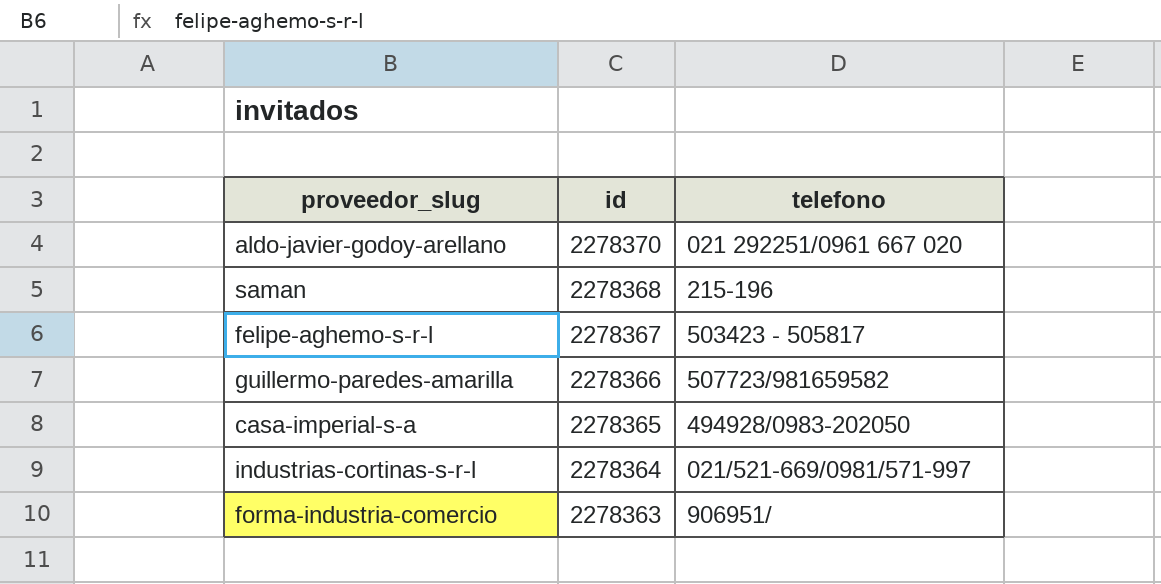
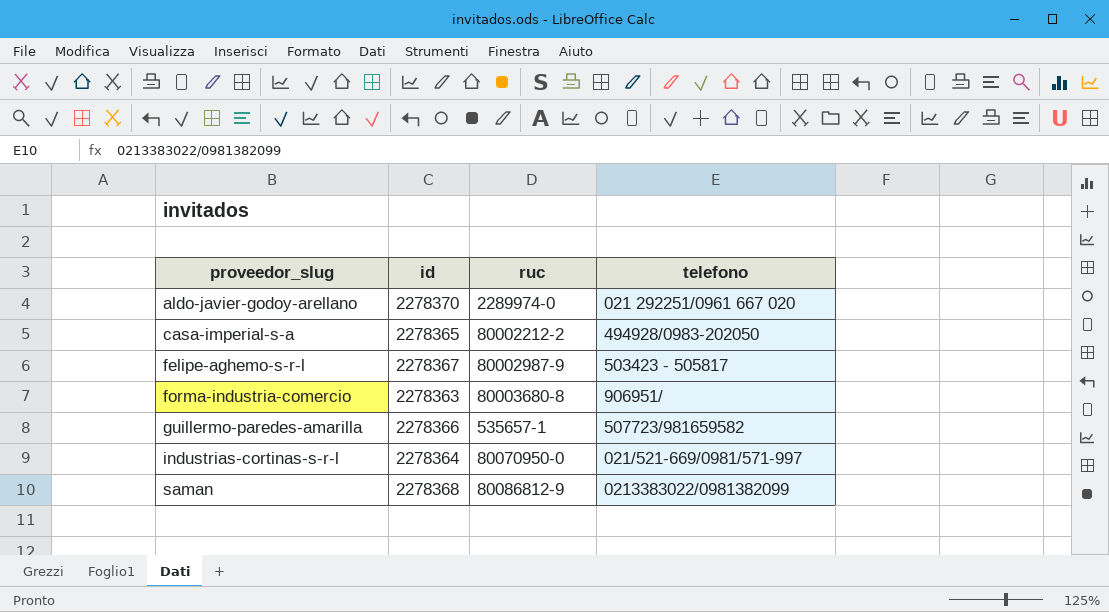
row order: id descending -> proveedor_slug ascending
column ruc | position: none -> 3
saman | telefono: 215-196 -> 0213383022/0981382099

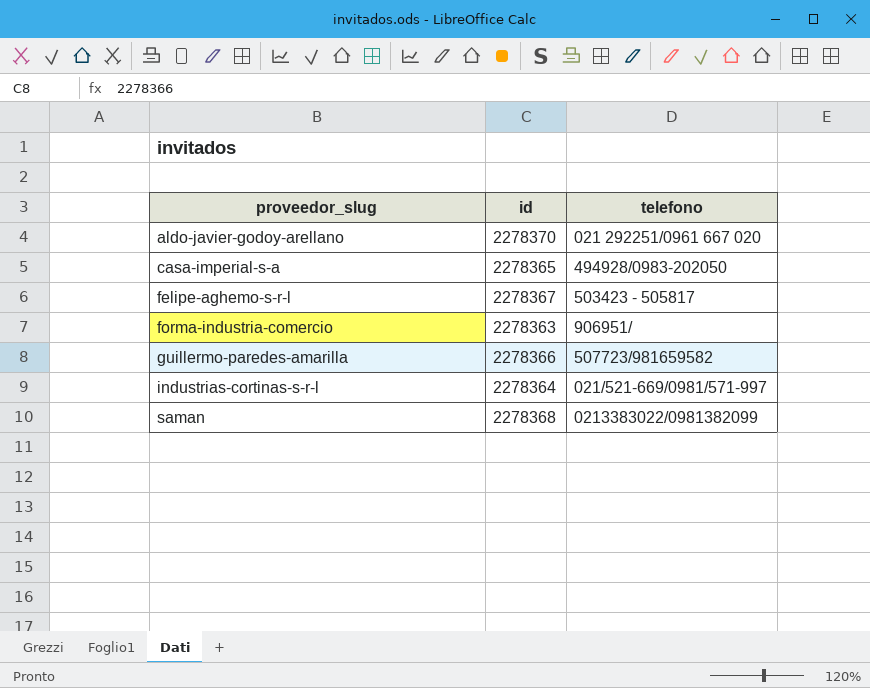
column ruc | position: 3 -> none

